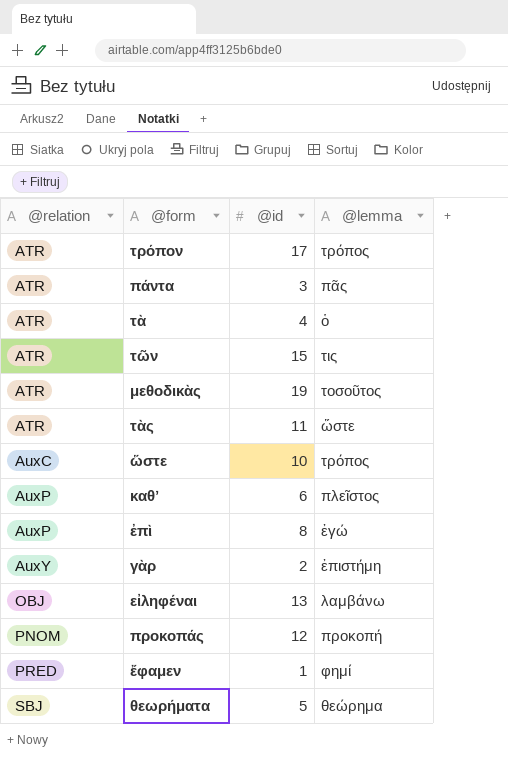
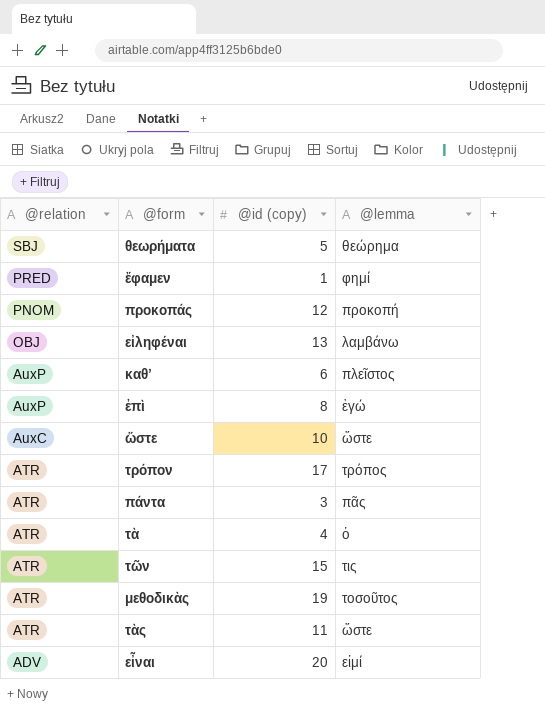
row order: @relation ascending -> @relation descending
column name: @id -> @id (copy)
row γὰρ: AuxY | 2 | ἐπιστήμη -> none
ὥστε | @lemma: τρόπος -> ὥστε
row εἶναι: none -> ADV | 20 | εἰμί

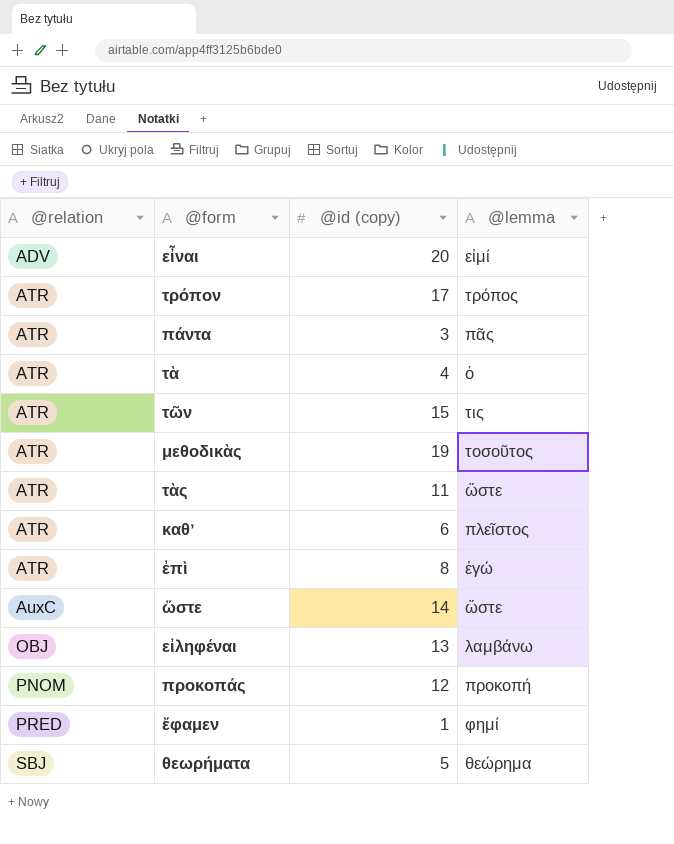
row order: @relation descending -> @relation ascending
καθʼ | @relation: AuxP -> ATR
ἐπὶ | @relation: AuxP -> ATR
ὥστε | @id (copy): 10 -> 14

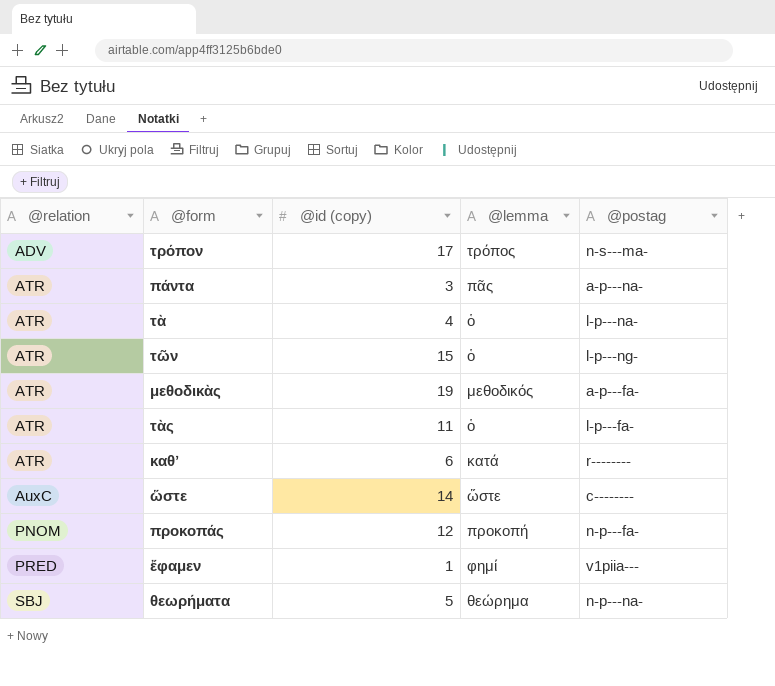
column @postag | position: none -> 5
row εἶναι: ADV | 20 | εἰμί -> none
row ἐπὶ: ATR | 8 | ἐγώ -> none
row εἰληφέναι: OBJ | 13 | λαμβάνω -> none
τρόπον | @relation: ATR -> ADV
τῶν | @lemma: τις -> ὁ
μεθοδικὰς | @lemma: τοσοῦτος -> μεθοδικός
τὰς | @lemma: ὥστε -> ὁ
καθʼ | @lemma: πλεῖστος -> κατά

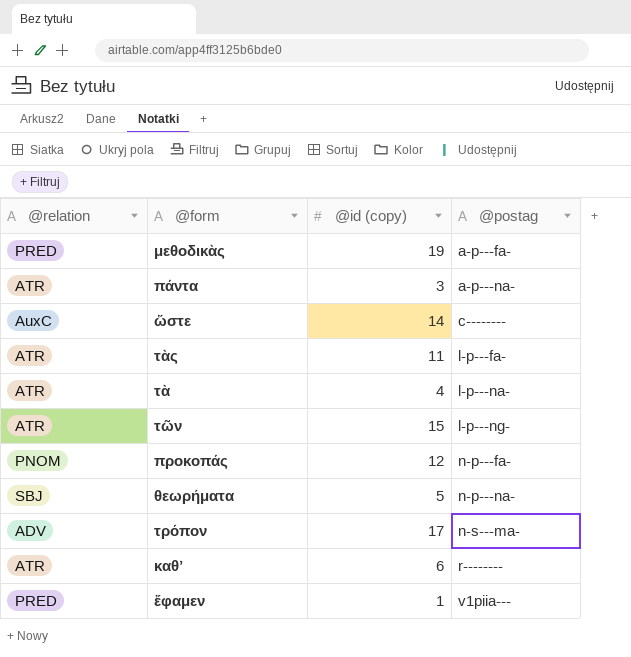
row order: @relation ascending -> @postag ascending
column @lemma | position: 4 -> none
μεθοδικὰς | @relation: ATR -> PRED

